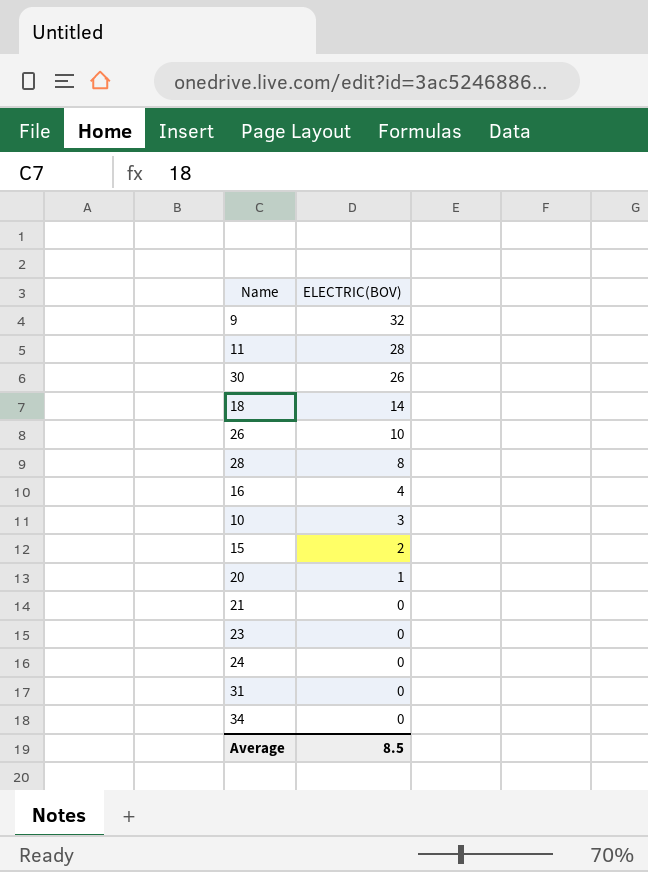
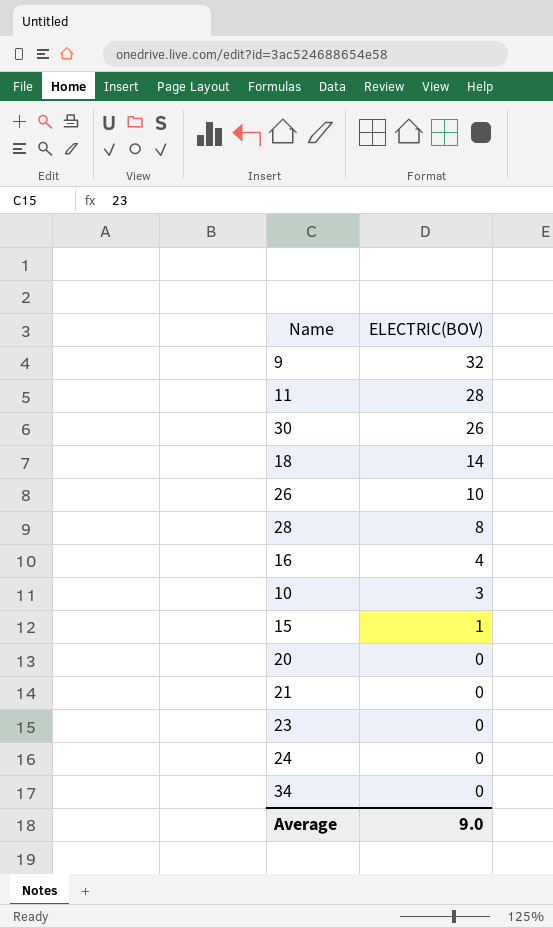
row 31: 0 -> none
15 | ELECTRIC(BOV): 2 -> 1
20 | ELECTRIC(BOV): 1 -> 0
Average | ELECTRIC(BOV): 8.5 -> 9.0

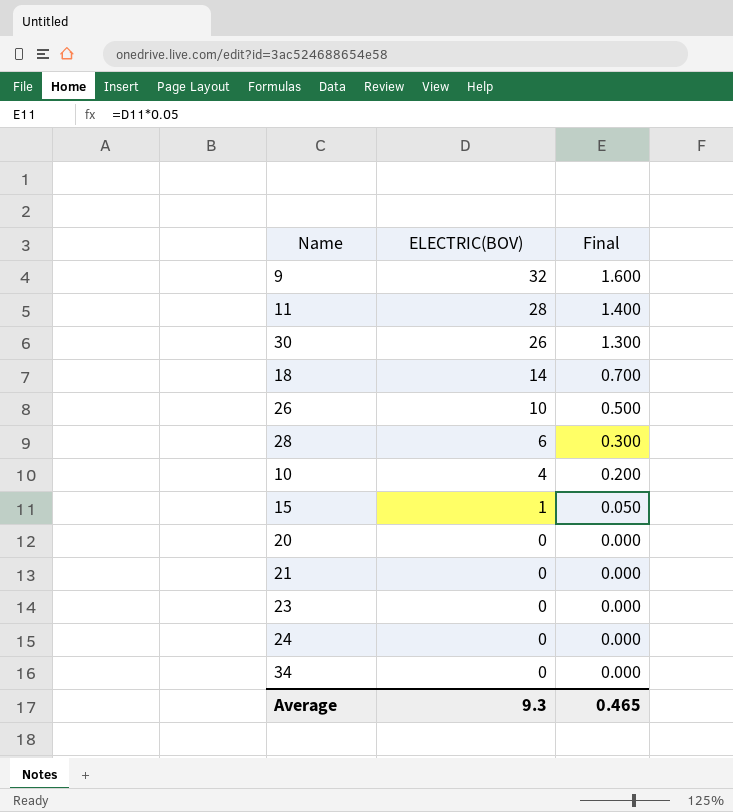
column Final | formula: none -> [ELECTRIC(BOV)] * 0.05
row 16: 4 -> none
28 | ELECTRIC(BOV): 8 -> 6
10 | ELECTRIC(BOV): 3 -> 4
Average | ELECTRIC(BOV): 9.0 -> 9.3

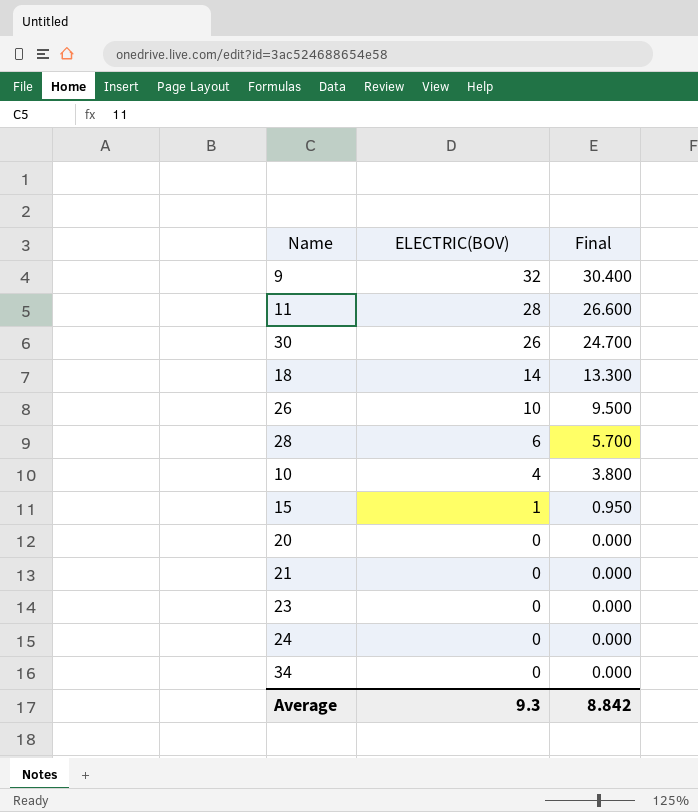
column Final | formula: [ELECTRIC(BOV)] * 0.05 -> [ELECTRIC(BOV)] * 0.95
Average | Final: 0.465 -> 8.842

